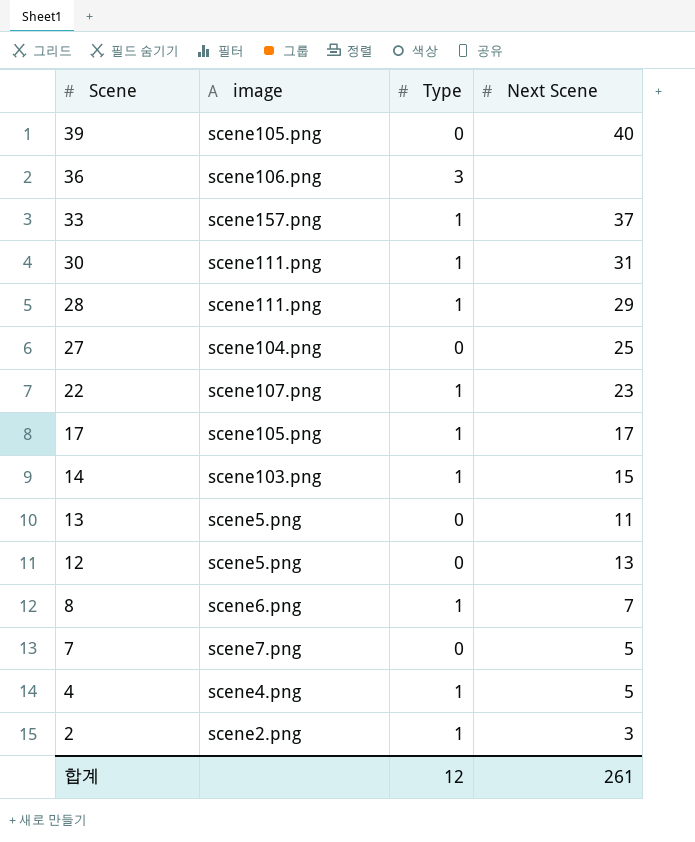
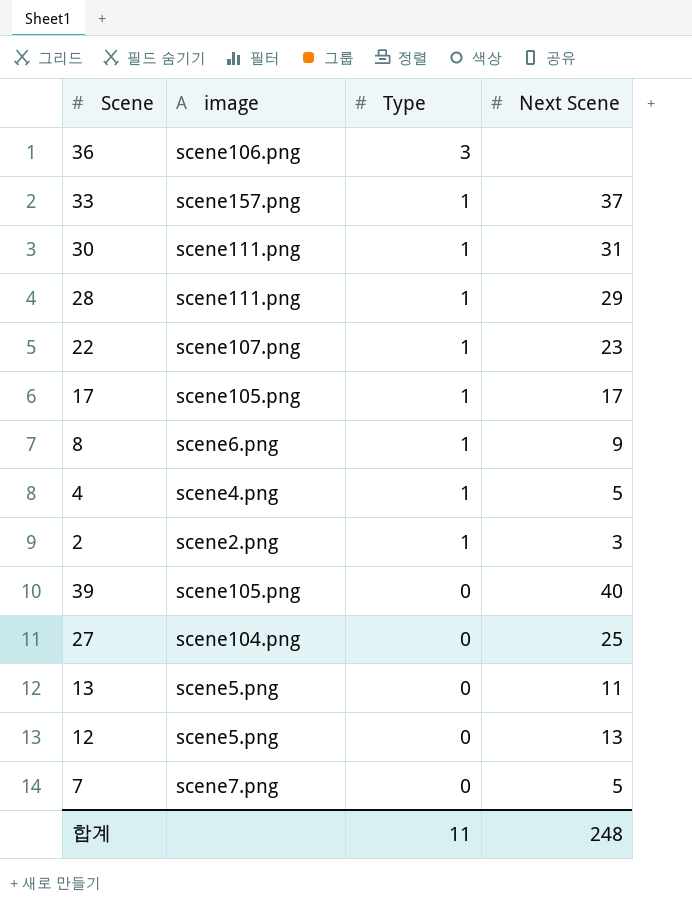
row order: Scene descending -> Type descending
row 14: scene103.png | 1 | 15 -> none
8 | Next Scene: 7 -> 9
합계 | Type: 12 -> 11
합계 | Next Scene: 261 -> 248

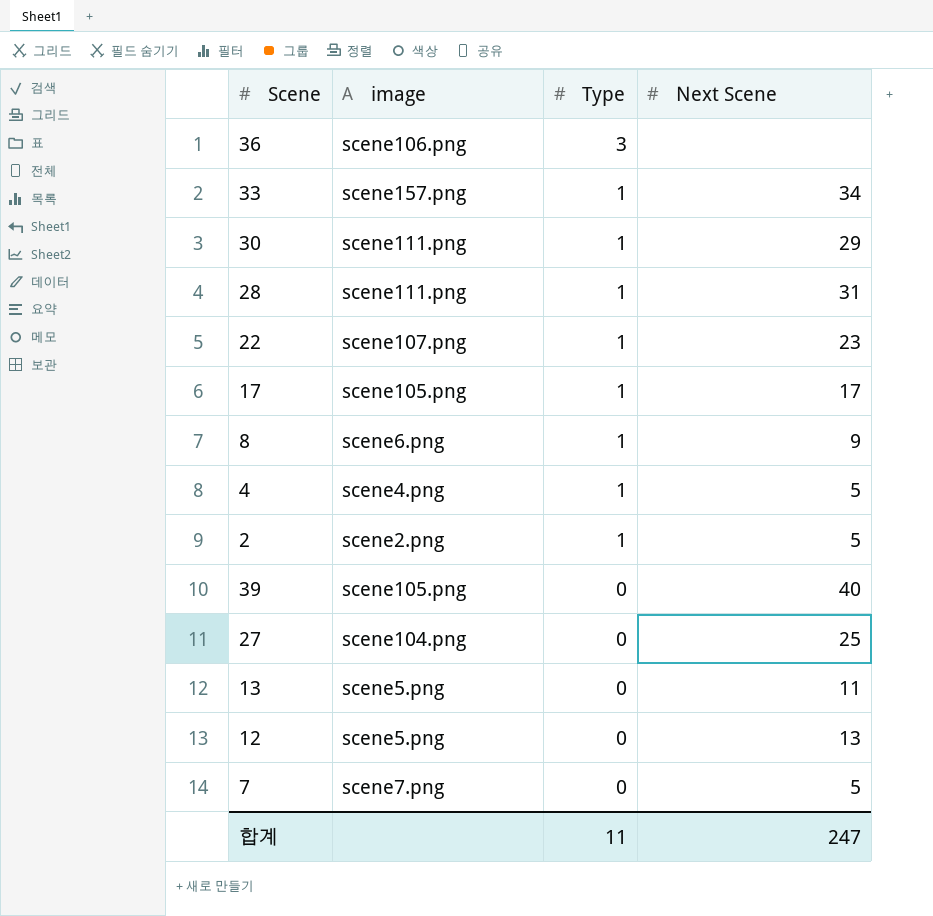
33 | Next Scene: 37 -> 34
30 | Next Scene: 31 -> 29
28 | Next Scene: 29 -> 31
2 | Next Scene: 3 -> 5
합계 | Next Scene: 248 -> 247

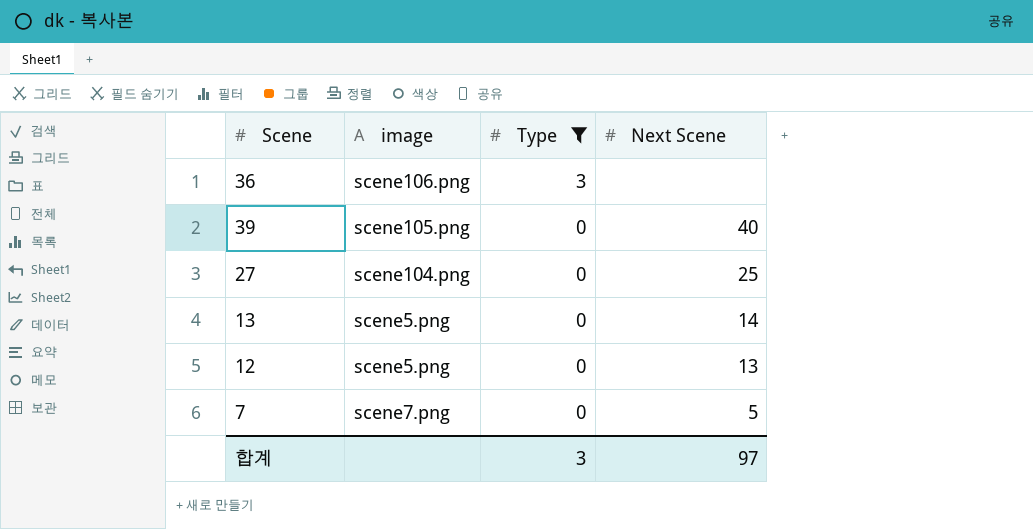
filter: none -> Type != 1
13 | Next Scene: 11 -> 14
합계 | Type: 11 -> 3
합계 | Next Scene: 247 -> 97

